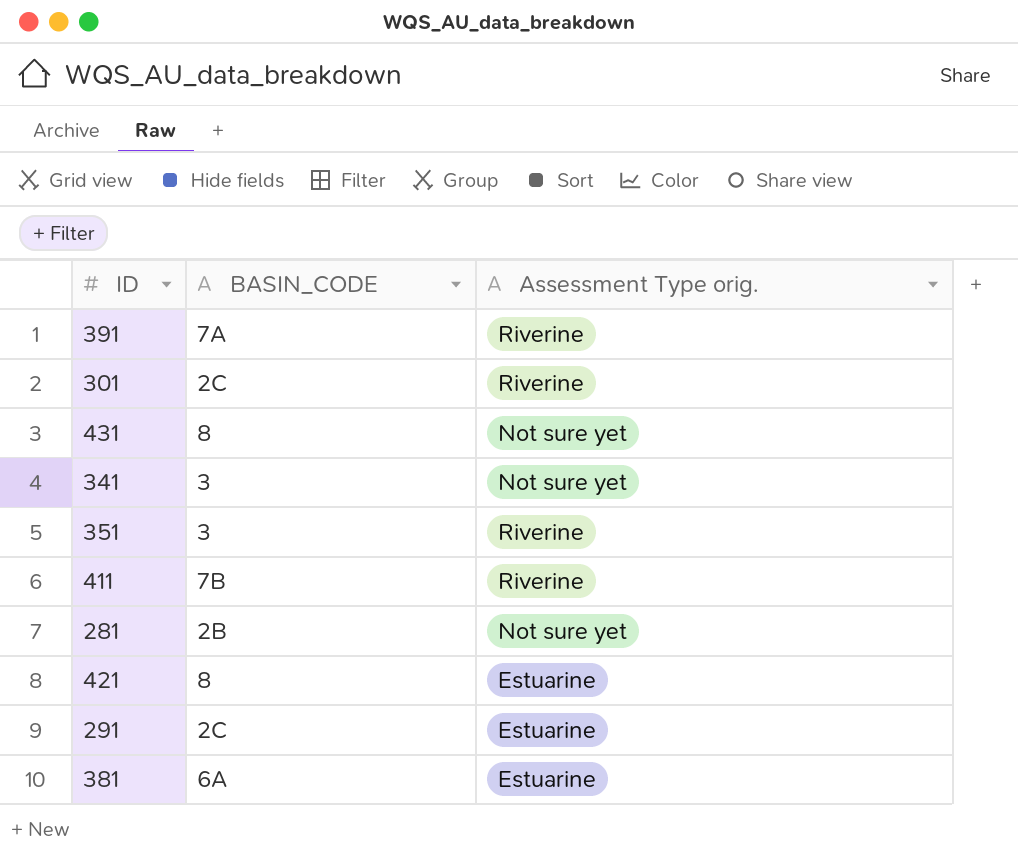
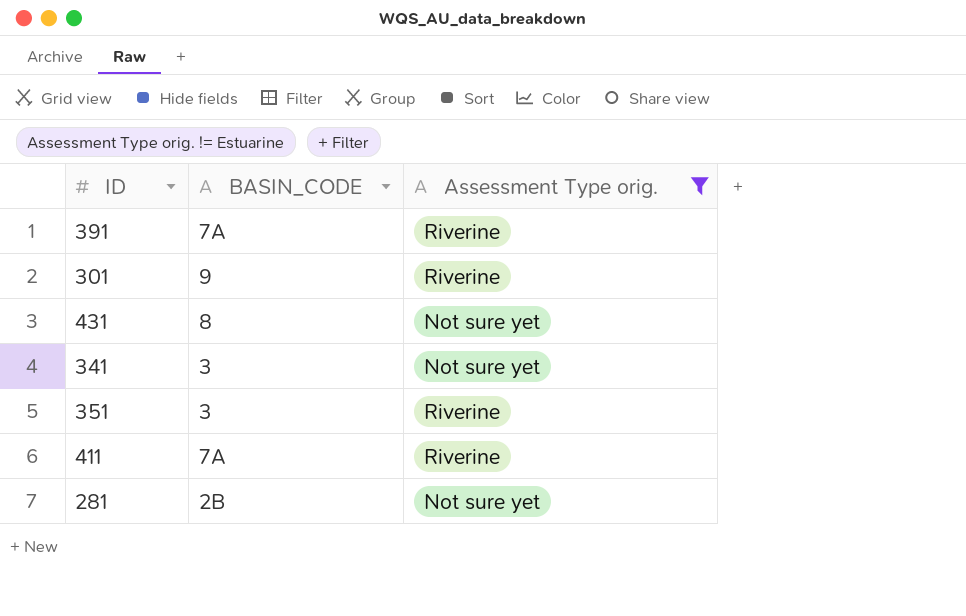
filter: none -> Assessment Type orig. != Estuarine
301 | BASIN_CODE: 2C -> 9
411 | BASIN_CODE: 7B -> 7A

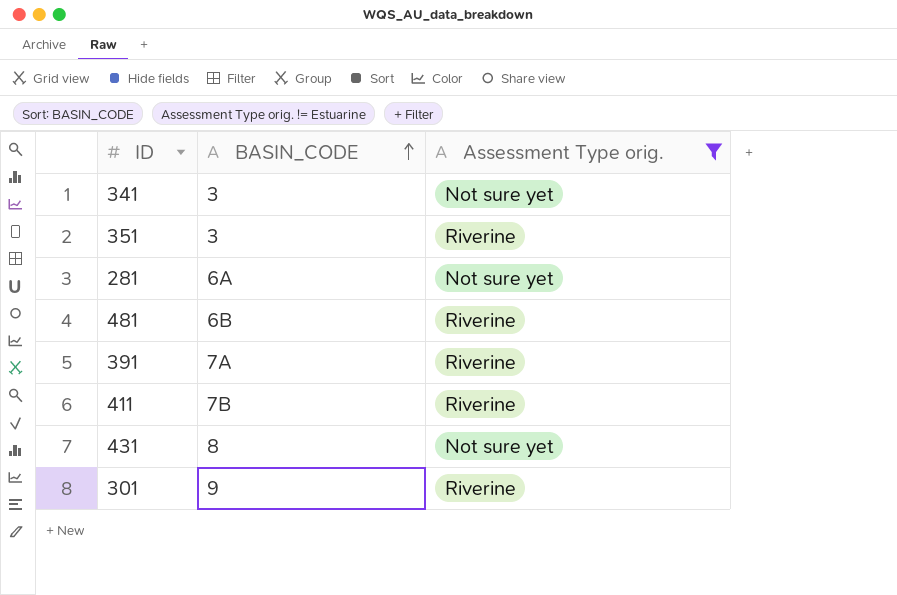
row order: none -> BASIN_CODE ascending
281 | BASIN_CODE: 2B -> 6A
row 481: none -> 6B | Riverine
411 | BASIN_CODE: 7A -> 7B

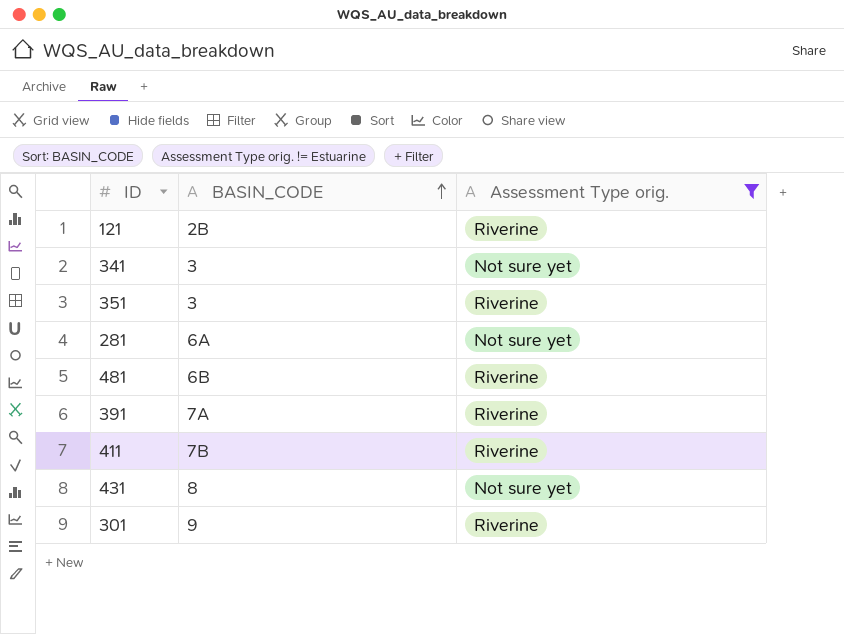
row 121: none -> 2B | Riverine

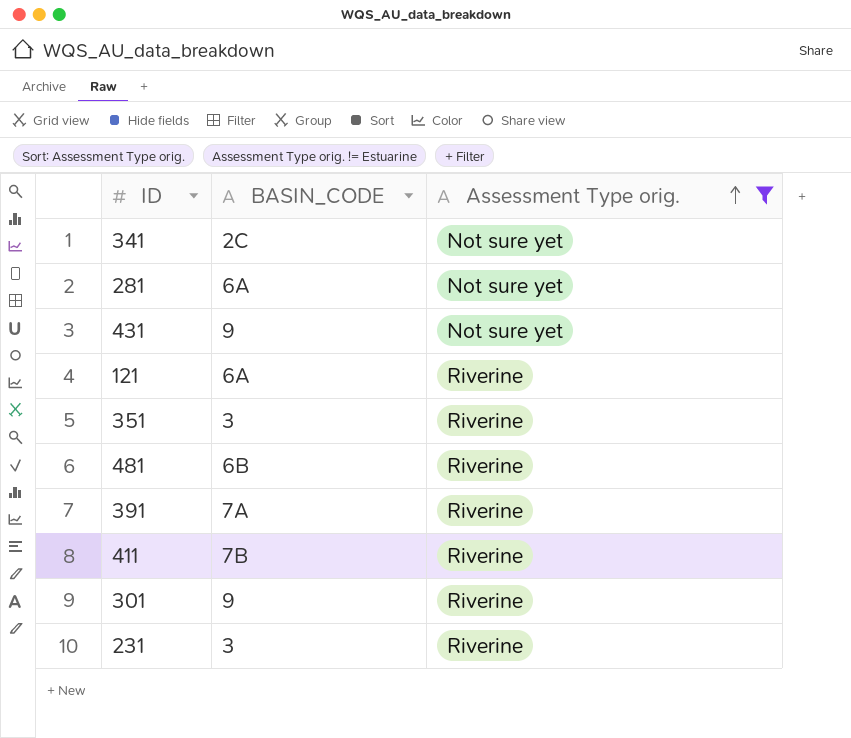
row order: BASIN_CODE ascending -> Assessment Type orig. ascending
341 | BASIN_CODE: 3 -> 2C
431 | BASIN_CODE: 8 -> 9
121 | BASIN_CODE: 2B -> 6A
row 231: none -> 3 | Riverine

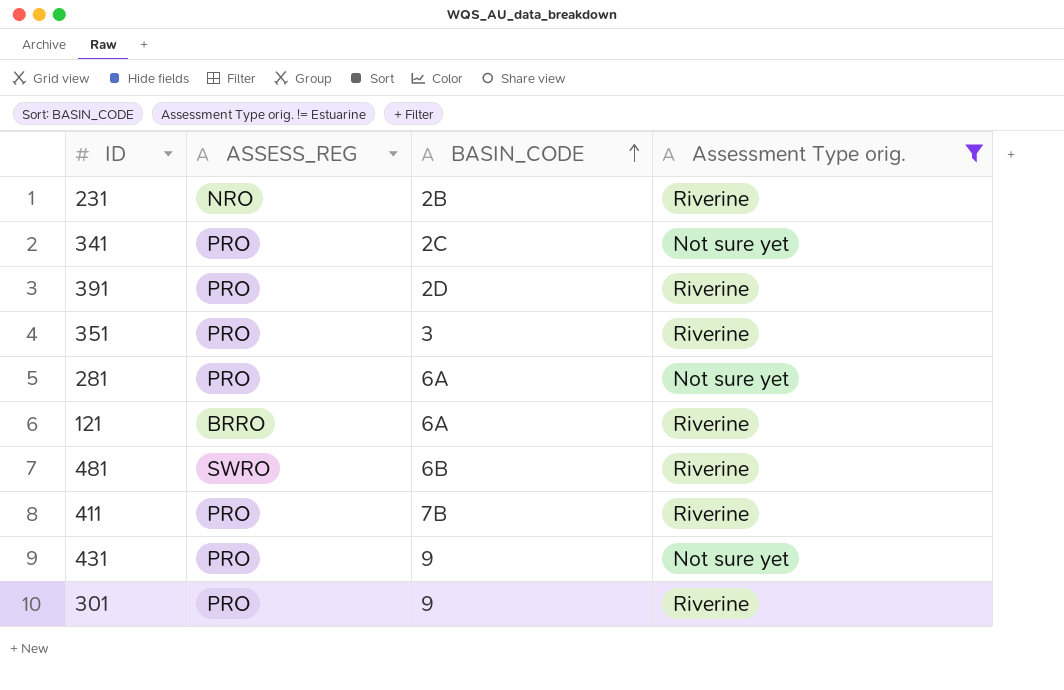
row order: Assessment Type orig. ascending -> BASIN_CODE ascending
column ASSESS_REG | position: none -> 2
231 | BASIN_CODE: 3 -> 2B
391 | BASIN_CODE: 7A -> 2D

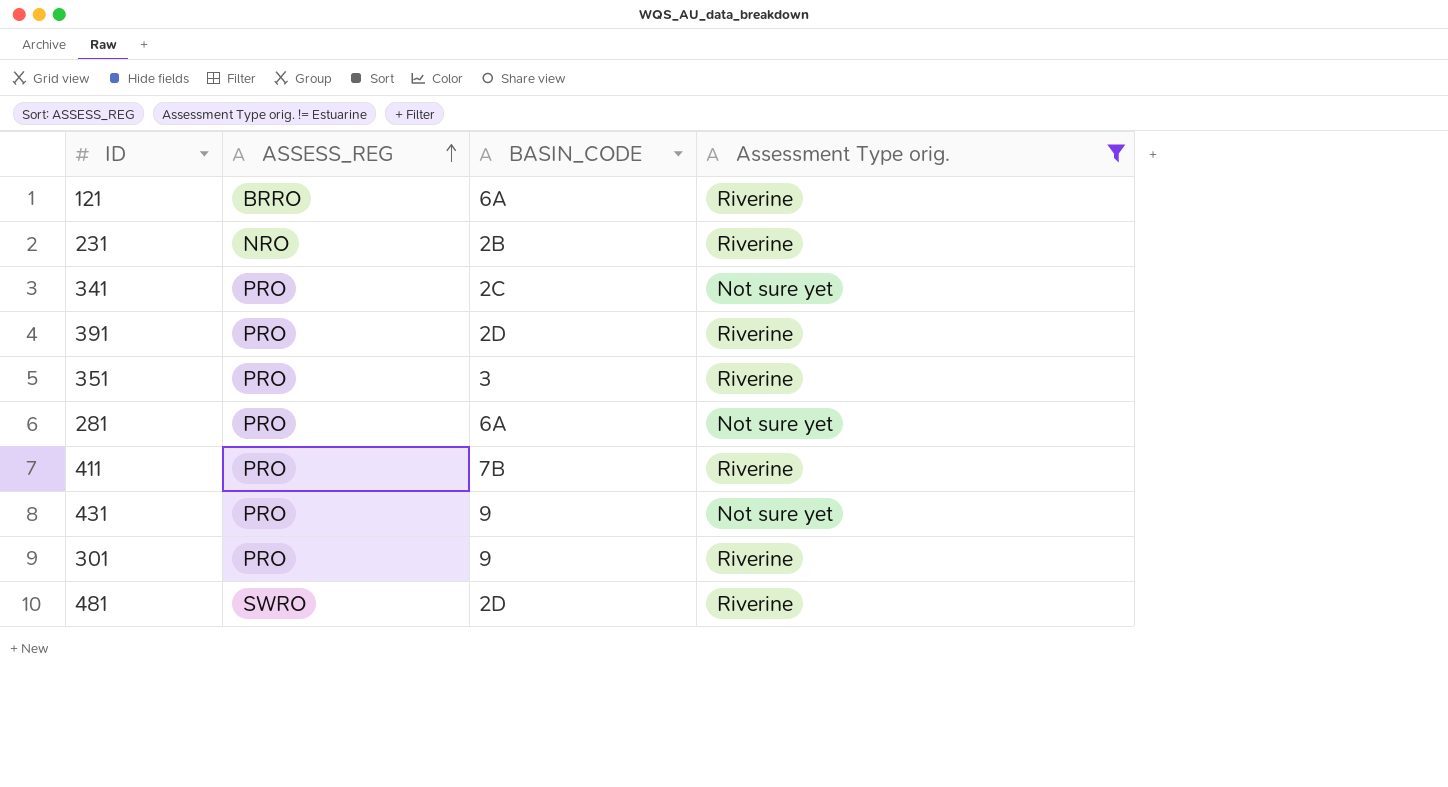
row order: BASIN_CODE ascending -> ASSESS_REG ascending
481 | BASIN_CODE: 6B -> 2D

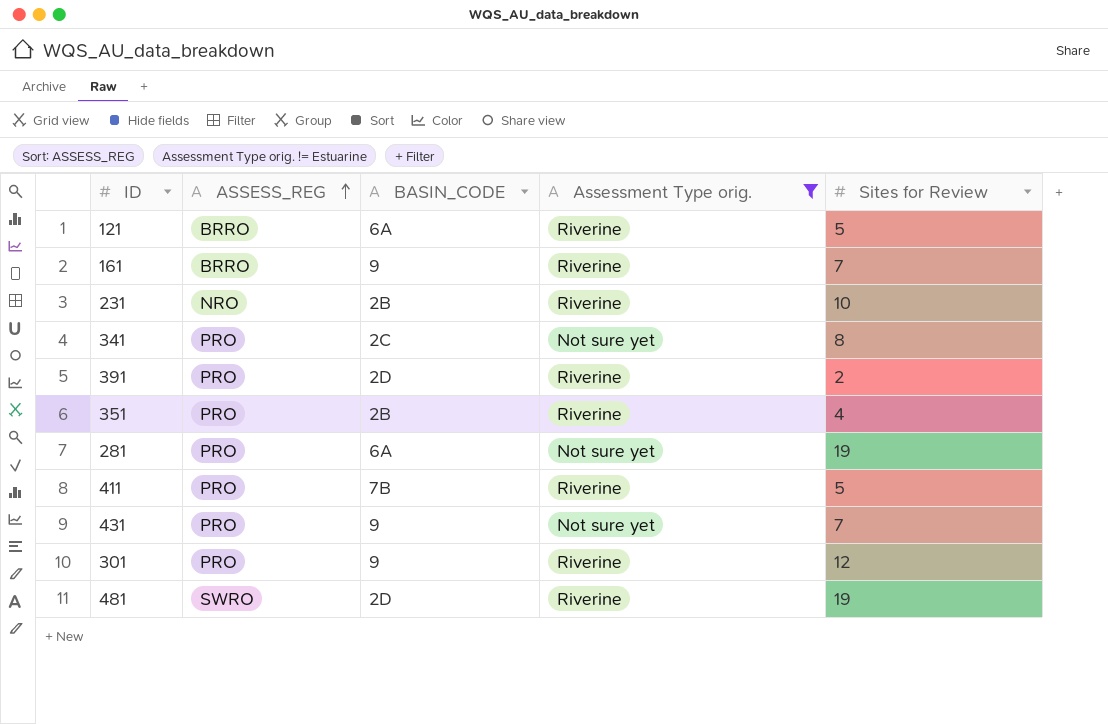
column Sites for Review | position: none -> 5
row 161: none -> BRRO | 9 | Riverine | 7
351 | BASIN_CODE: 3 -> 2B

